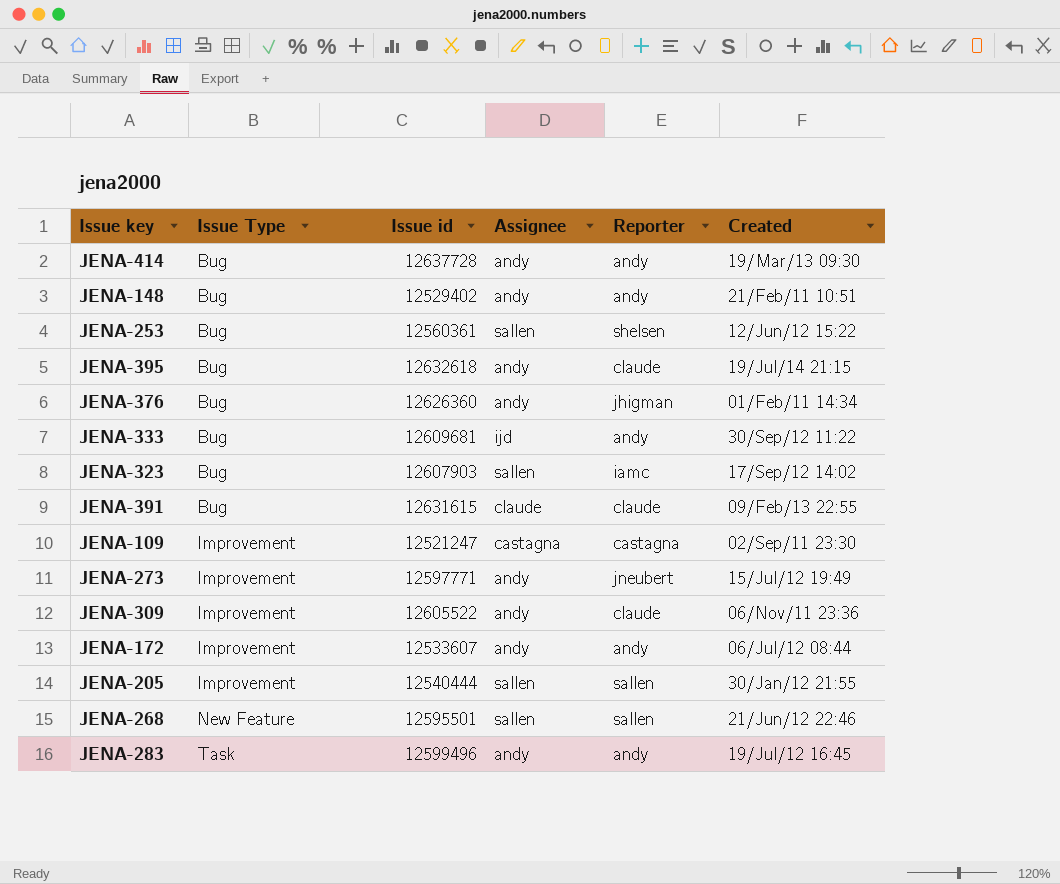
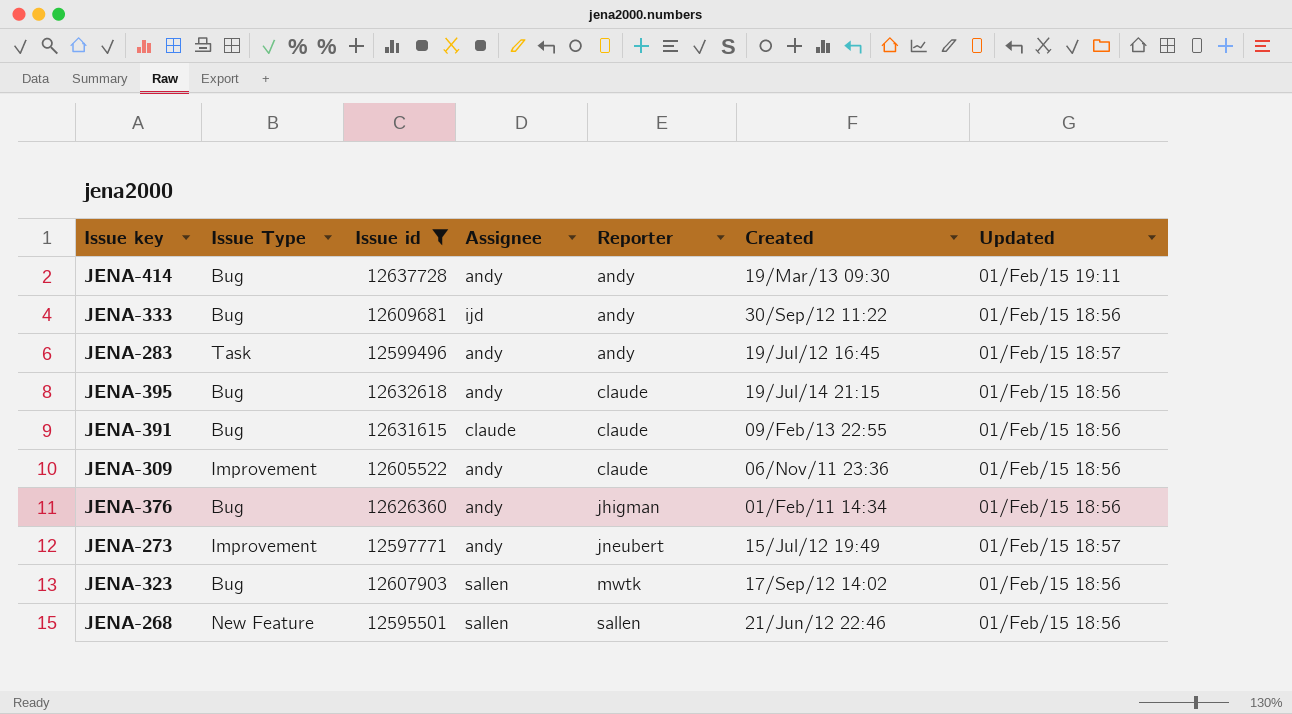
filter: none -> Issue id >= 12595501
row order: Issue Type ascending -> Reporter ascending
column Updated | position: none -> 7
JENA-323 | Reporter: iamc -> mwtk

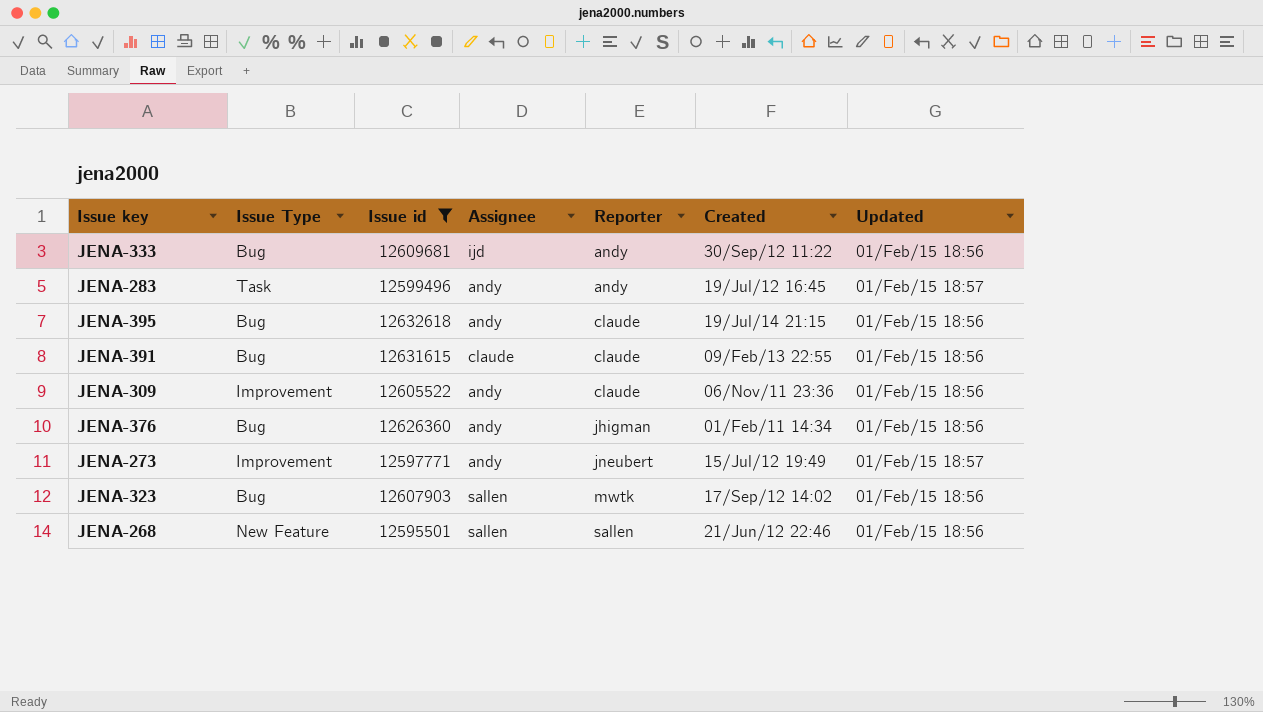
row JENA-414: Bug | 12637728 | andy | andy | 19/Mar/13 09:30 | 01/Feb/15 19:11 -> none

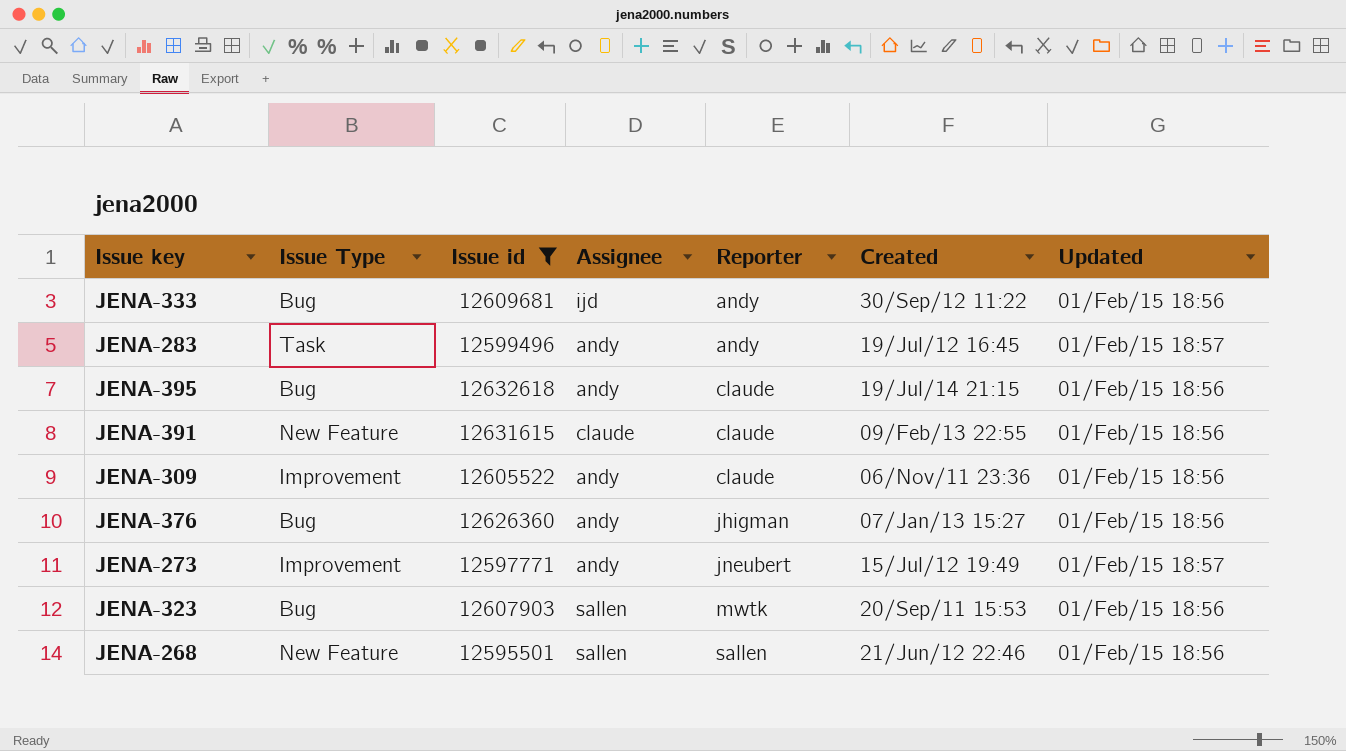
JENA-391 | Issue Type: Bug -> New Feature
JENA-376 | Created: 01/Feb/11 14:34 -> 07/Jan/13 15:27
JENA-323 | Created: 17/Sep/12 14:02 -> 20/Sep/11 15:53

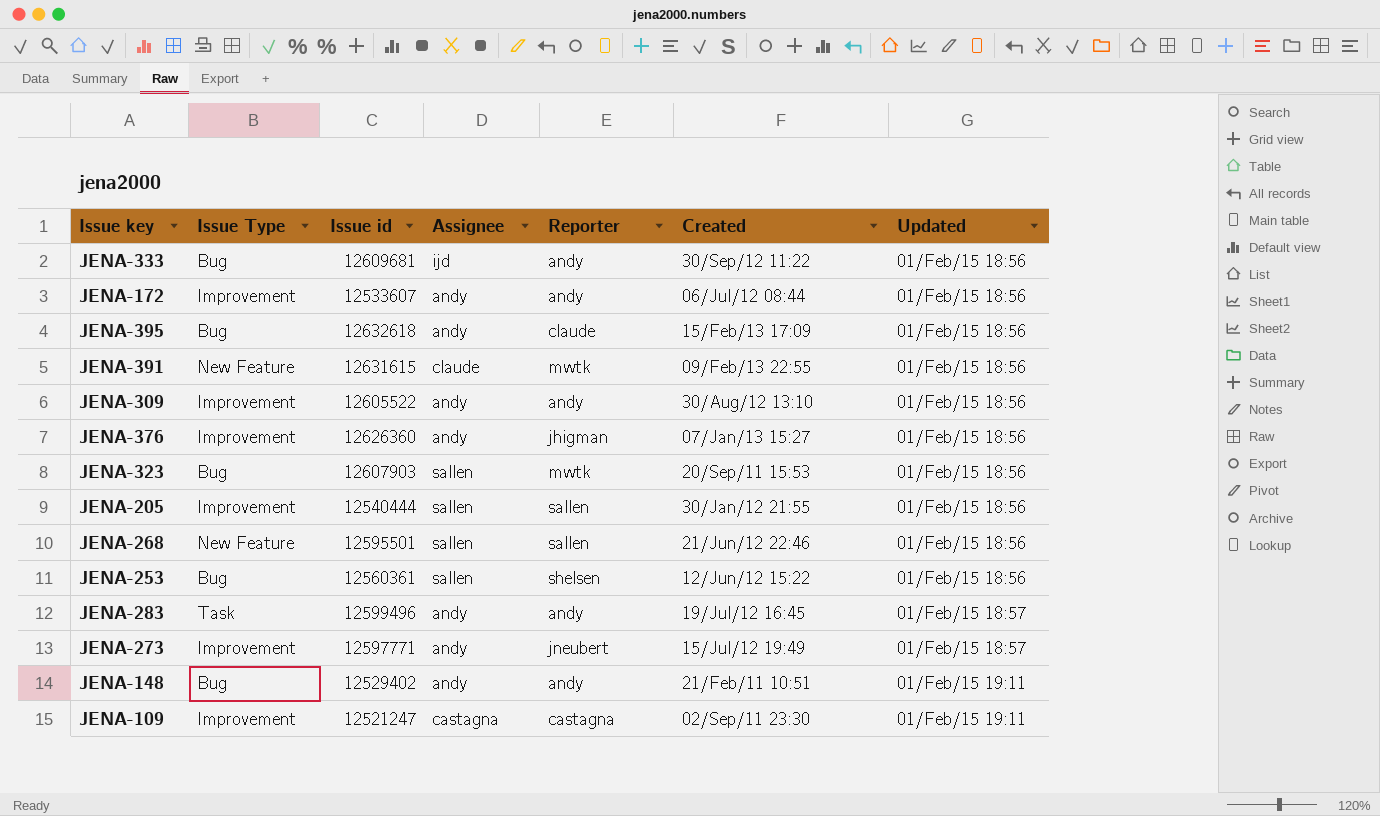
filter: Issue id >= 12595501 -> none
row order: Reporter ascending -> Updated ascending
JENA-395 | Created: 19/Jul/14 21:15 -> 15/Feb/13 17:09
JENA-391 | Reporter: claude -> mwtk
JENA-309 | Reporter: claude -> andy
JENA-309 | Created: 06/Nov/11 23:36 -> 30/Aug/12 13:10
JENA-376 | Issue Type: Bug -> Improvement

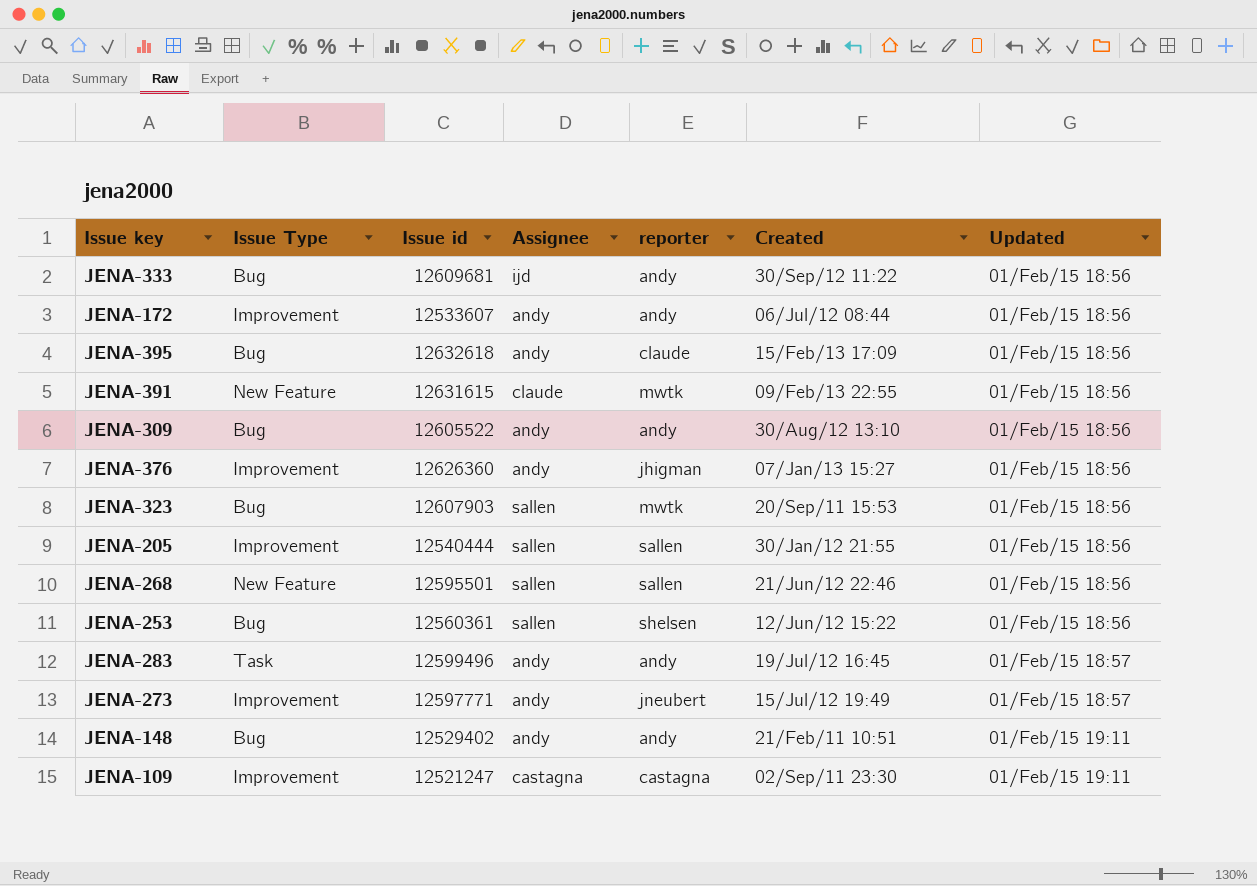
column name: Reporter -> reporter
JENA-309 | Issue Type: Improvement -> Bug

